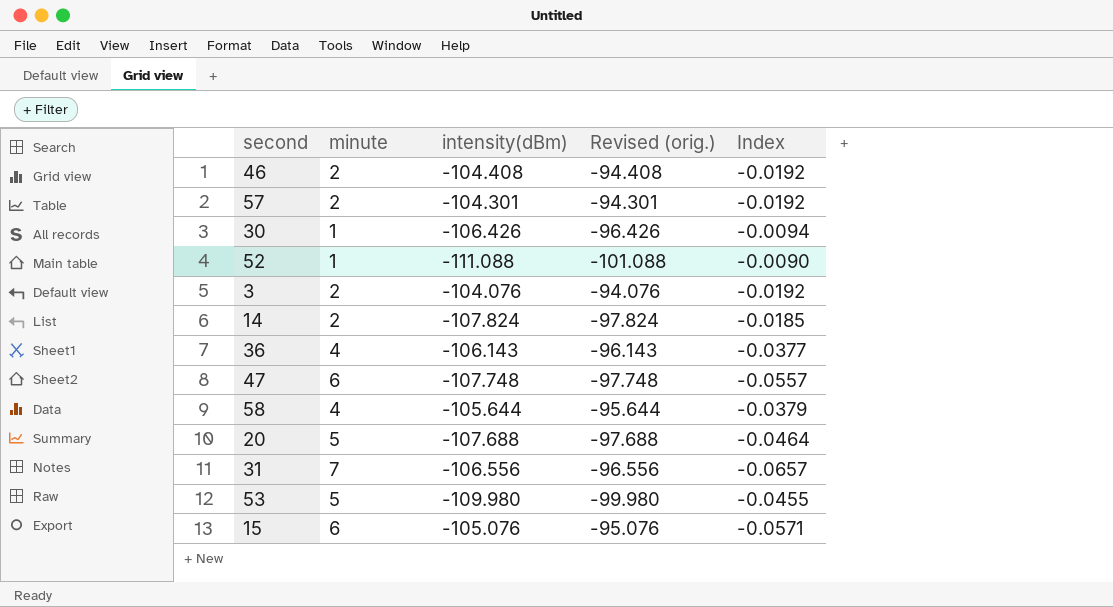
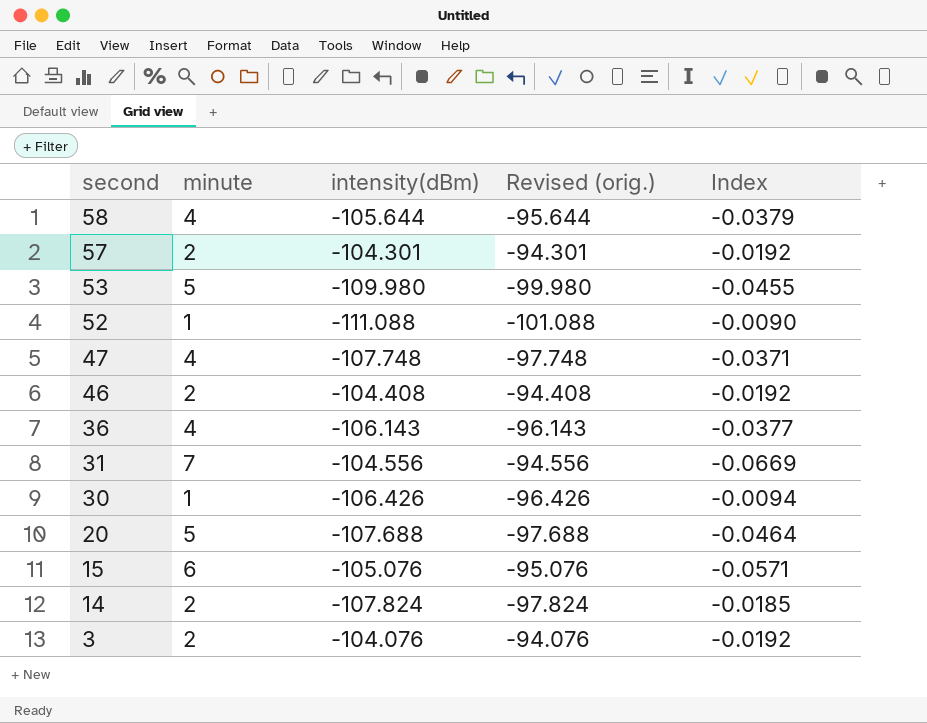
row order: none -> second descending
47 | minute: 6 -> 4
47 | Index: -0.0557 -> -0.0371
31 | intensity(dBm): -106.556 -> -104.556
31 | Revised (orig.): -96.556 -> -94.556
31 | Index: -0.0657 -> -0.0669

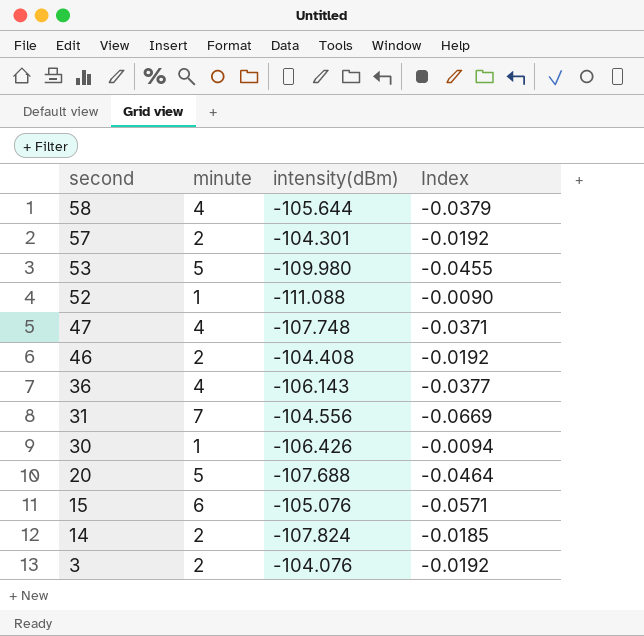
column Revised (orig.) | formula: [intensity(dBm)] + 10 -> none

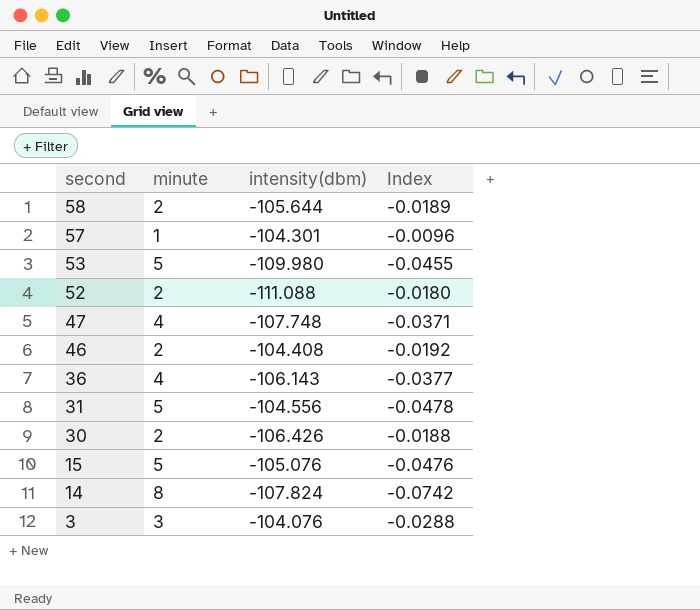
column name: intensity(dBm) -> intensity(dbm)
row 20: 5 | -107.688 | -0.0464 -> none
58 | minute: 4 -> 2
58 | Index: -0.0379 -> -0.0189
57 | minute: 2 -> 1
57 | Index: -0.0192 -> -0.0096
52 | minute: 1 -> 2
52 | Index: -0.0090 -> -0.0180
31 | minute: 7 -> 5
31 | Index: -0.0669 -> -0.0478
30 | minute: 1 -> 2
30 | Index: -0.0094 -> -0.0188
15 | minute: 6 -> 5
15 | Index: -0.0571 -> -0.0476
14 | minute: 2 -> 8
14 | Index: -0.0185 -> -0.0742
3 | minute: 2 -> 3
3 | Index: -0.0192 -> -0.0288

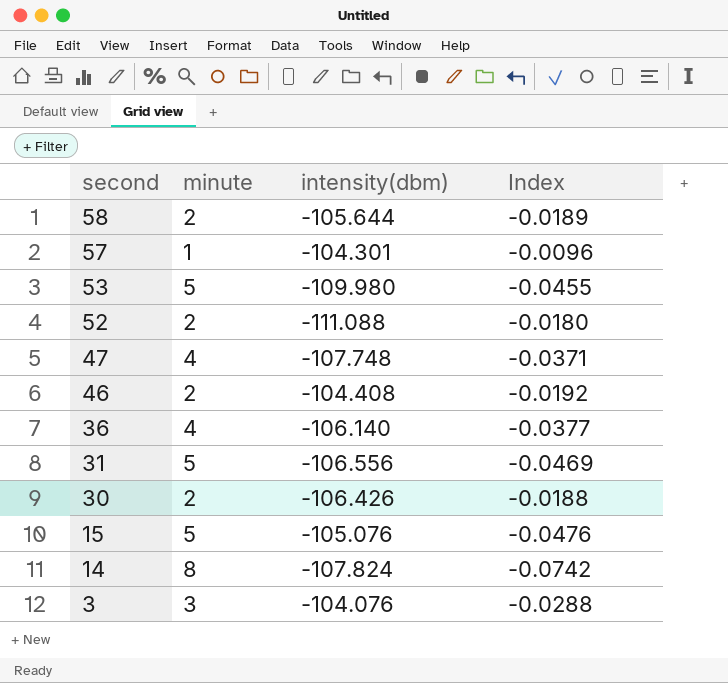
36 | intensity(dbm): -106.143 -> -106.140
31 | intensity(dbm): -104.556 -> -106.556
31 | Index: -0.0478 -> -0.0469

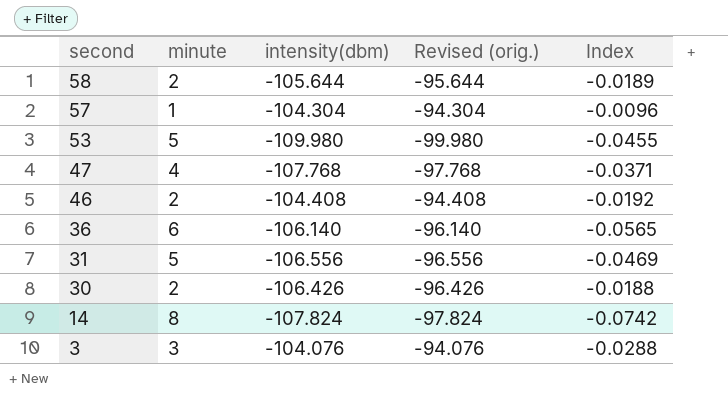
column Revised (orig.) | formula: none -> [intensity(dbm)] + 10
row 52: 2 | -111.088 | -0.0180 -> none
row 15: 5 | -105.076 | -0.0476 -> none
57 | intensity(dbm): -104.301 -> -104.304
47 | intensity(dbm): -107.748 -> -107.768
36 | minute: 4 -> 6
36 | Index: -0.0377 -> -0.0565

